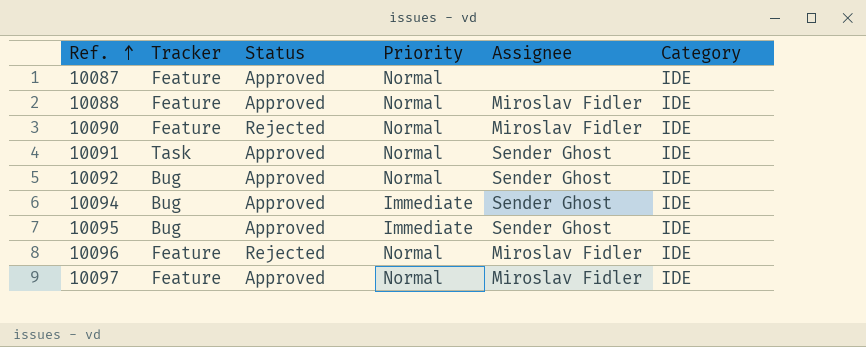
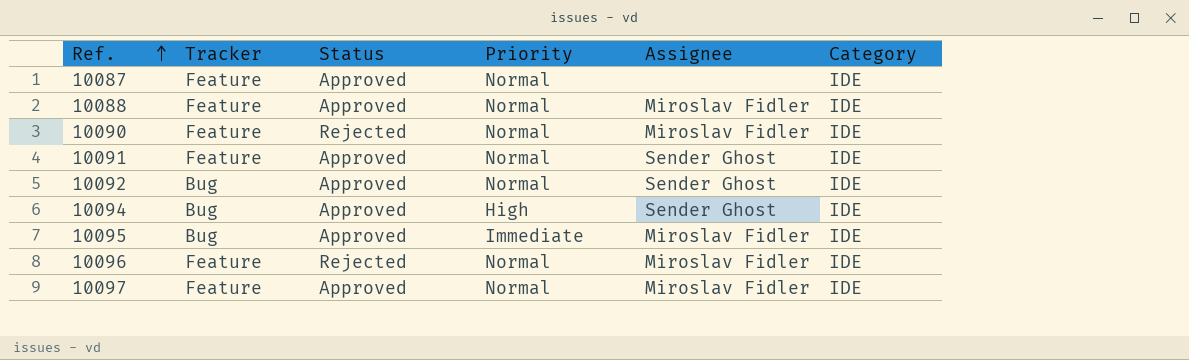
10091 | Tracker: Task -> Feature
10094 | Priority: Immediate -> High
10095 | Assignee: Sender Ghost -> Miroslav Fidler

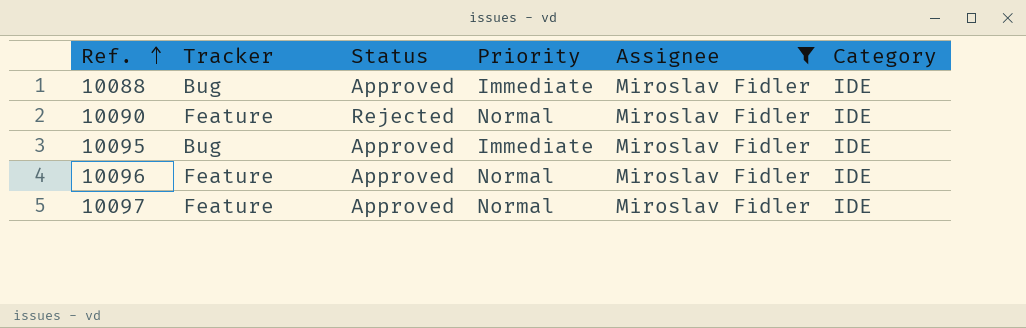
filter: none -> Assignee = Miroslav Fidler
10088 | Tracker: Feature -> Bug
10088 | Priority: Normal -> Immediate
10096 | Status: Rejected -> Approved

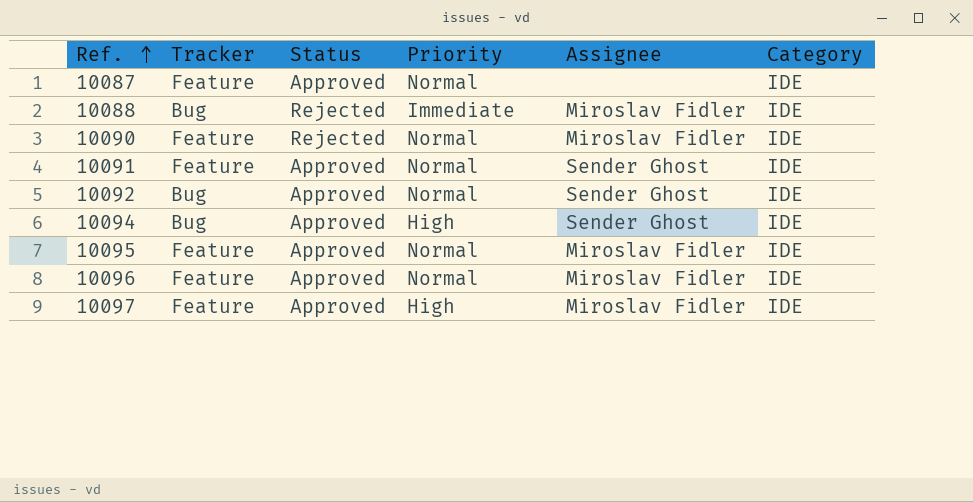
filter: Assignee = Miroslav Fidler -> none
10088 | Status: Approved -> Rejected
10095 | Tracker: Bug -> Feature
10095 | Priority: Immediate -> Normal
10097 | Priority: Normal -> High

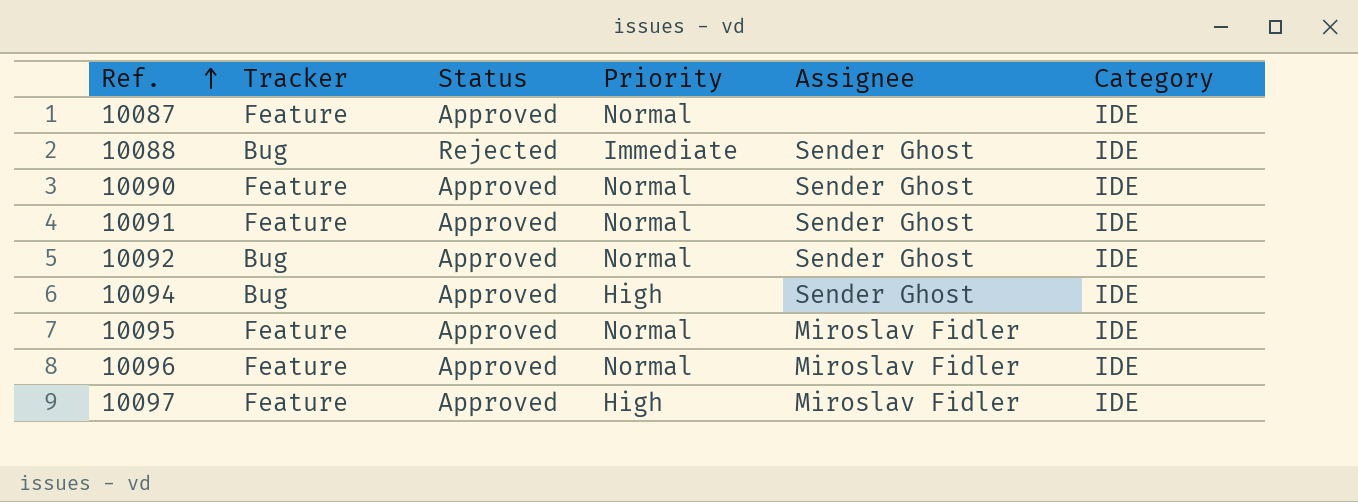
10088 | Assignee: Miroslav Fidler -> Sender Ghost
10090 | Status: Rejected -> Approved
10090 | Assignee: Miroslav Fidler -> Sender Ghost

